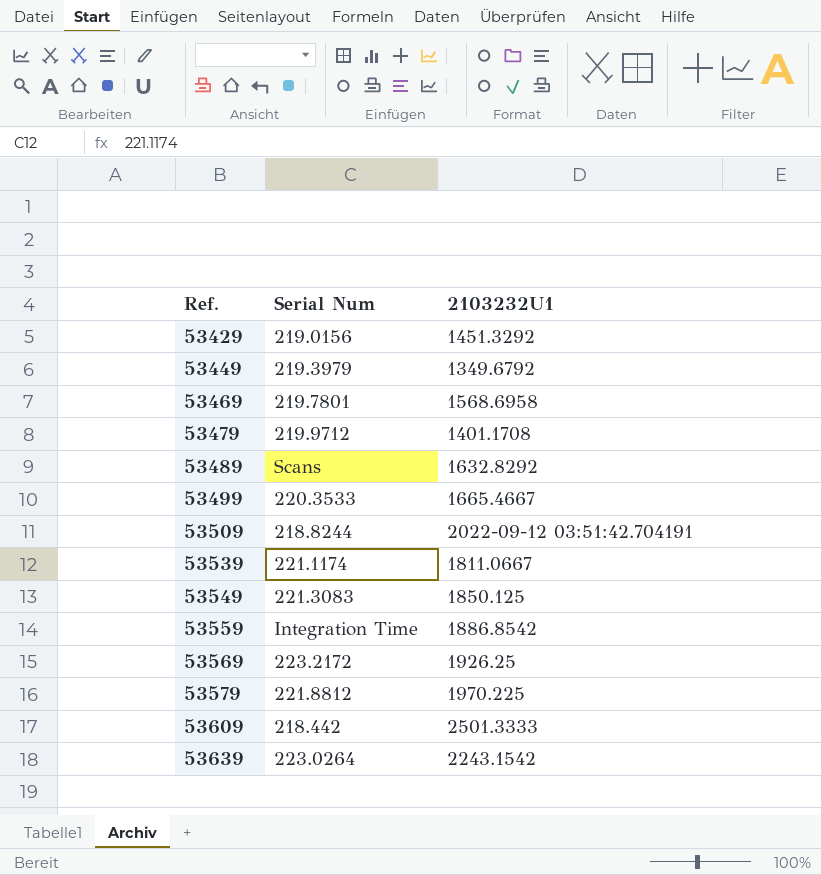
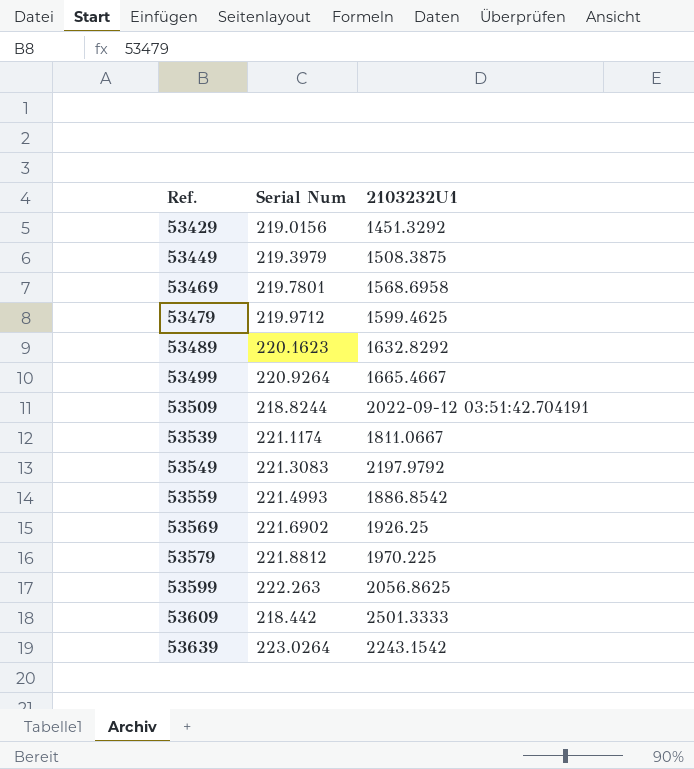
53449 | 2103232U1: 1349.6792 -> 1508.3875
53479 | 2103232U1: 1401.1708 -> 1599.4625
53489 | Serial Num: Scans -> 220.1623
53499 | Serial Num: 220.3533 -> 220.9264
53549 | 2103232U1: 1850.125 -> 2197.9792
53559 | Serial Num: Integration Time -> 221.4993
53569 | Serial Num: 223.2172 -> 221.6902
row 53599: none -> 222.263 | 2056.8625

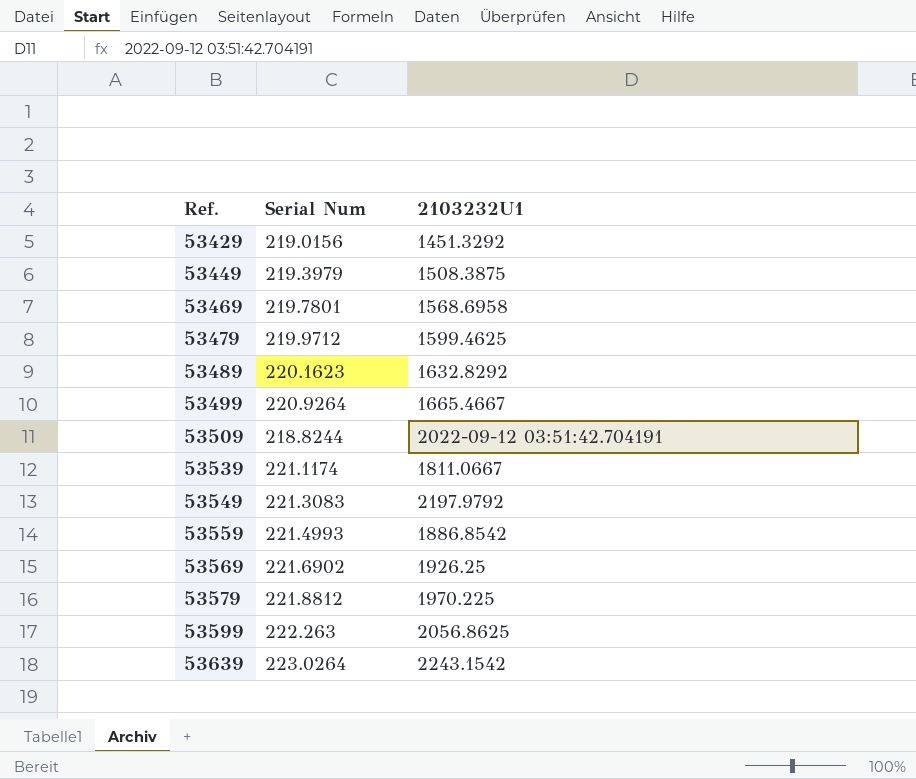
row 53609: 218.442 | 2501.3333 -> none

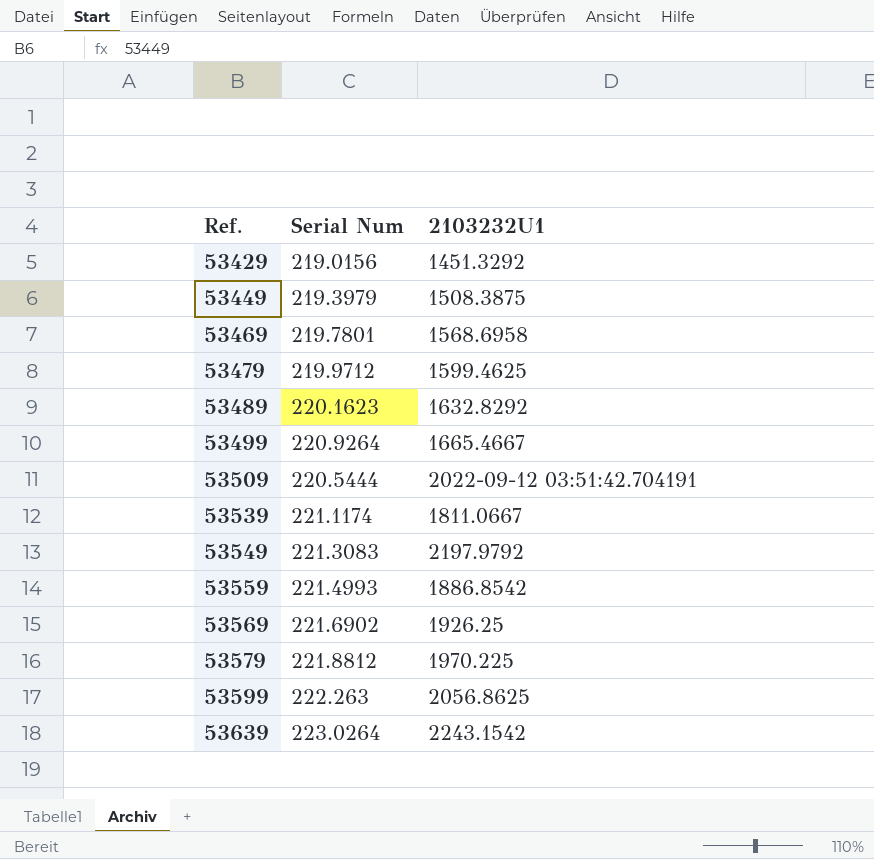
53509 | Serial Num: 218.8244 -> 220.5444

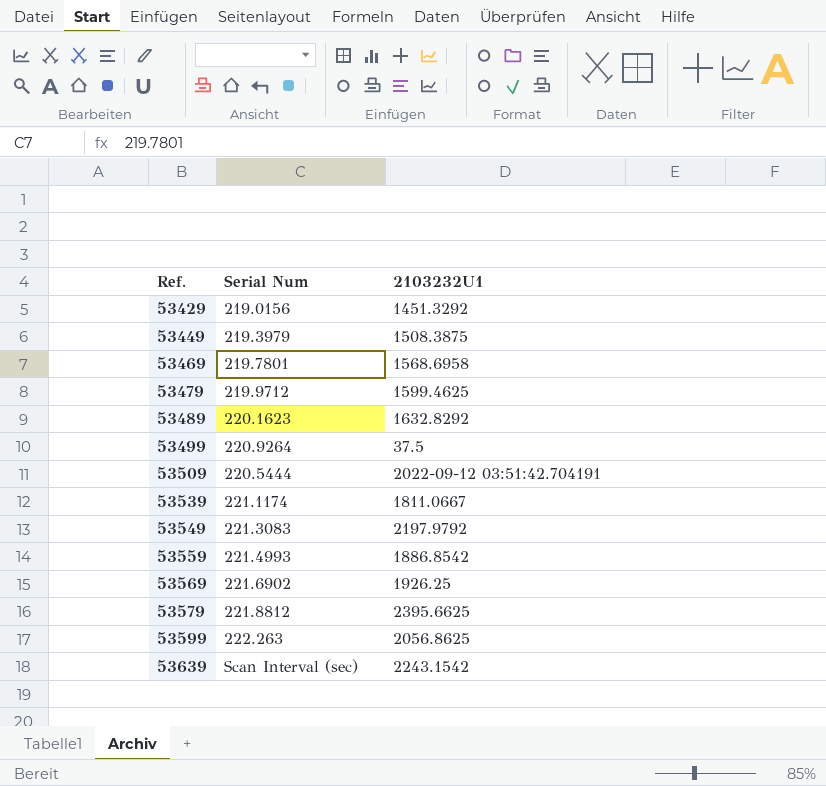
53499 | 2103232U1: 1665.4667 -> 37.5
53579 | 2103232U1: 1970.225 -> 2395.6625
53639 | Serial Num: 223.0264 -> Scan Interval (sec)

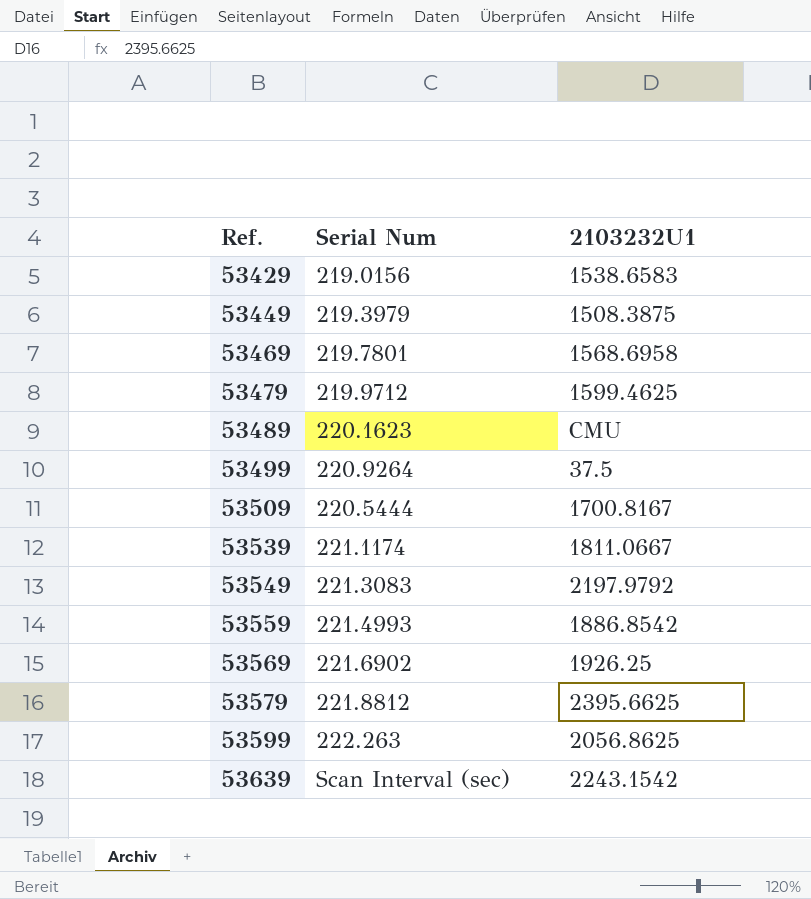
53429 | 2103232U1: 1451.3292 -> 1538.6583
53489 | 2103232U1: 1632.8292 -> CMU
53509 | 2103232U1: 2022-09-12 03:51:42.704191 -> 1700.8167

